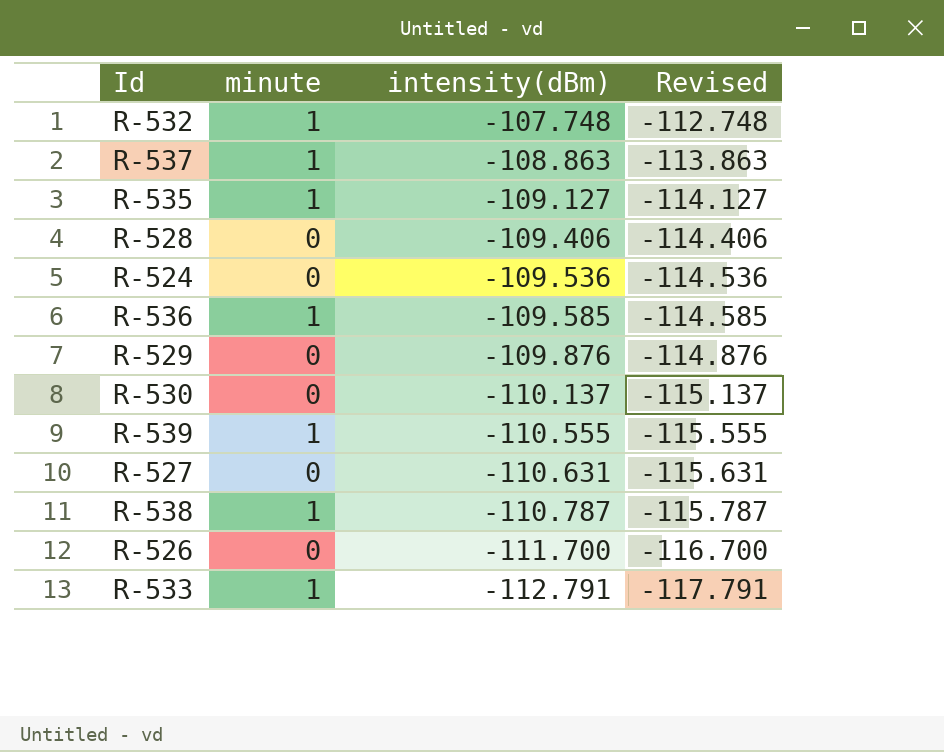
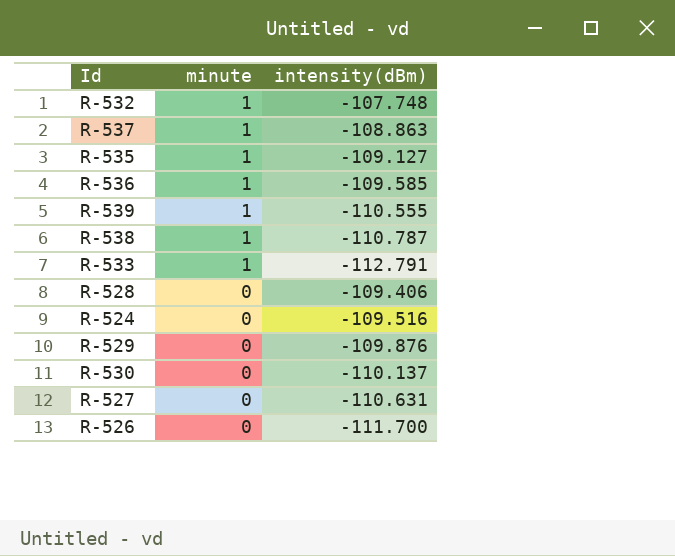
row order: intensity(dBm) descending -> minute descending
column Revised | formula: [intensity(dBm)] - 5 -> none
R-524 | intensity(dBm): -109.536 -> -109.516

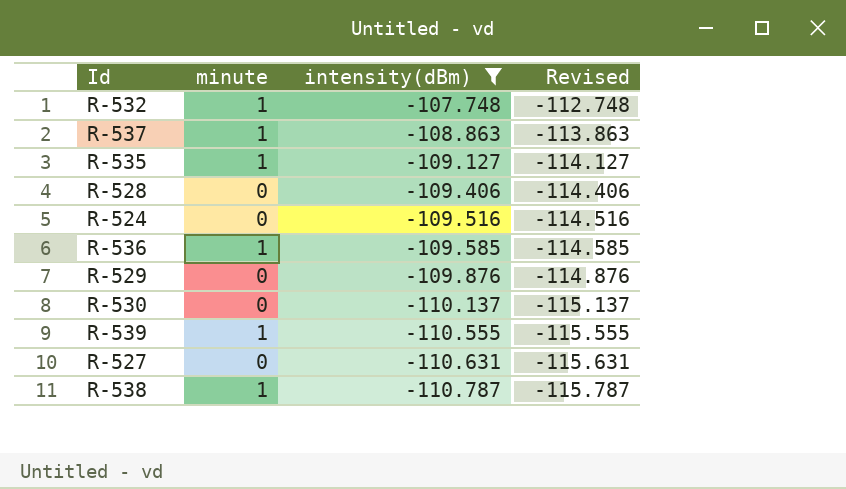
filter: none -> intensity(dBm) >= -110.787
row order: minute descending -> intensity(dBm) descending
column Revised | formula: none -> [intensity(dBm)] - 5

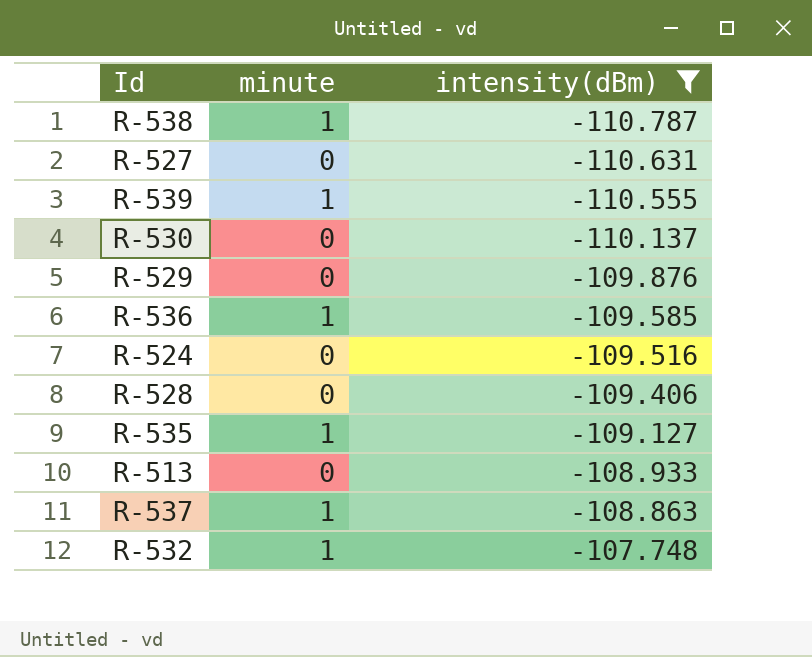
row order: intensity(dBm) descending -> intensity(dBm) ascending
column Revised | formula: [intensity(dBm)] - 5 -> none
row R-513: none -> 0 | -108.933

